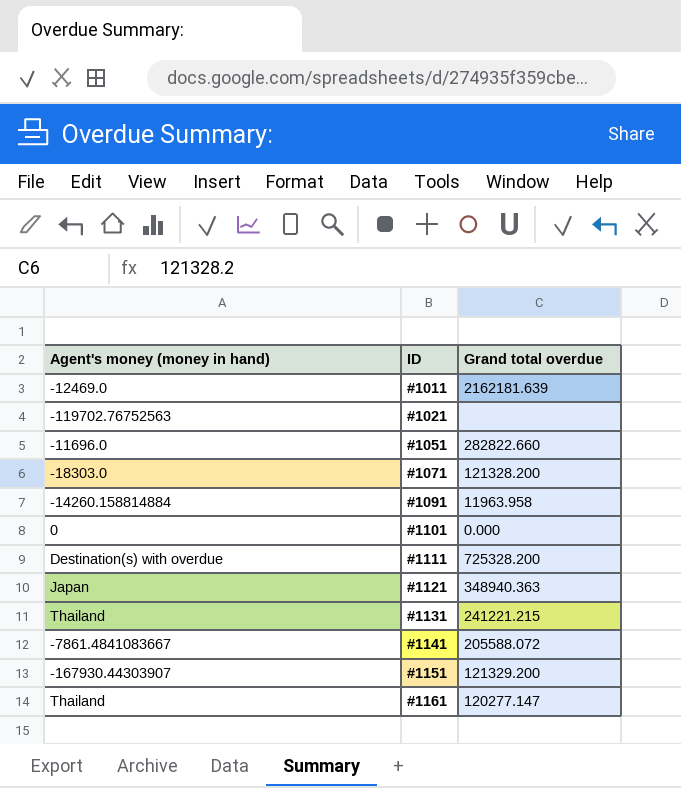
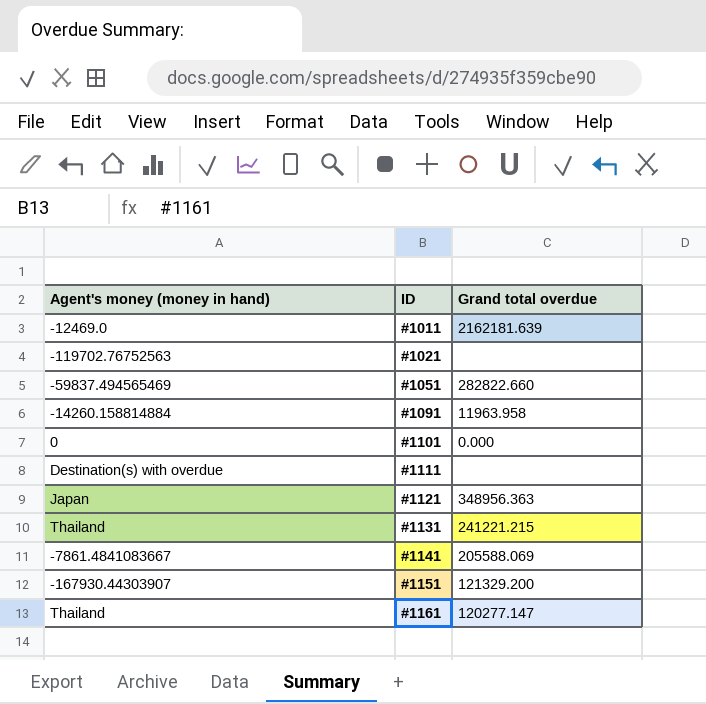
row #1071: -18303.0 | 121328.200 -> none
#1051 | Agent's money (money in hand): -11696.0 -> -59837.494565469
#1111 | Grand total overdue: 725328.200 -> none
#1121 | Grand total overdue: 348940.363 -> 348956.363
#1141 | Grand total overdue: 205588.072 -> 205588.069

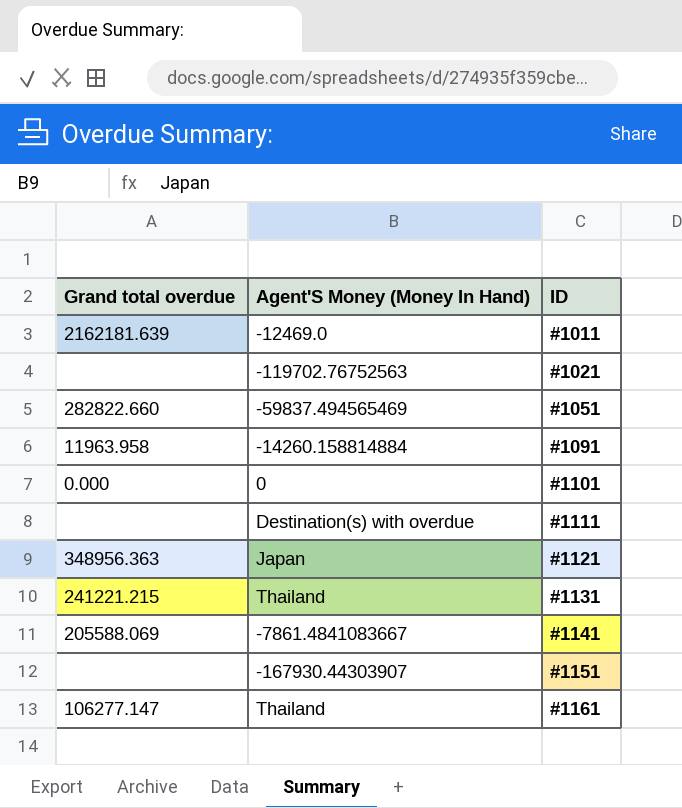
column Grand total overdue | position: 3 -> 1
column name: Agent's money (money in hand) -> Agent'S Money (Money In Hand)
#1151 | Grand total overdue: 121329.200 -> none
#1161 | Grand total overdue: 120277.147 -> 106277.147

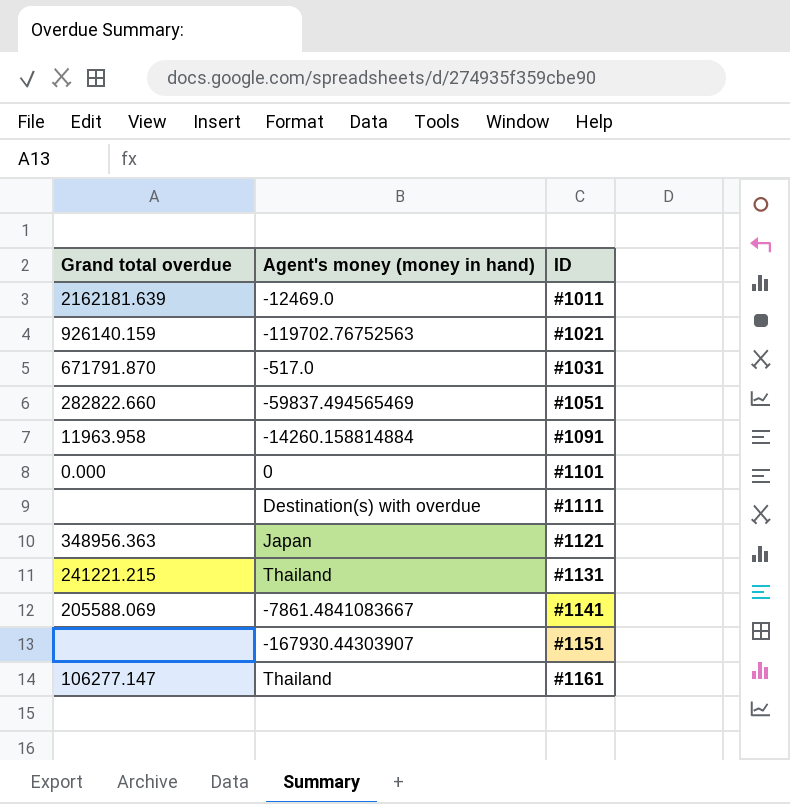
column name: Agent'S Money (Money In Hand) -> Agent's money (money in hand)
#1021 | Grand total overdue: none -> 926140.159
row #1031: none -> 671791.870 | -517.0

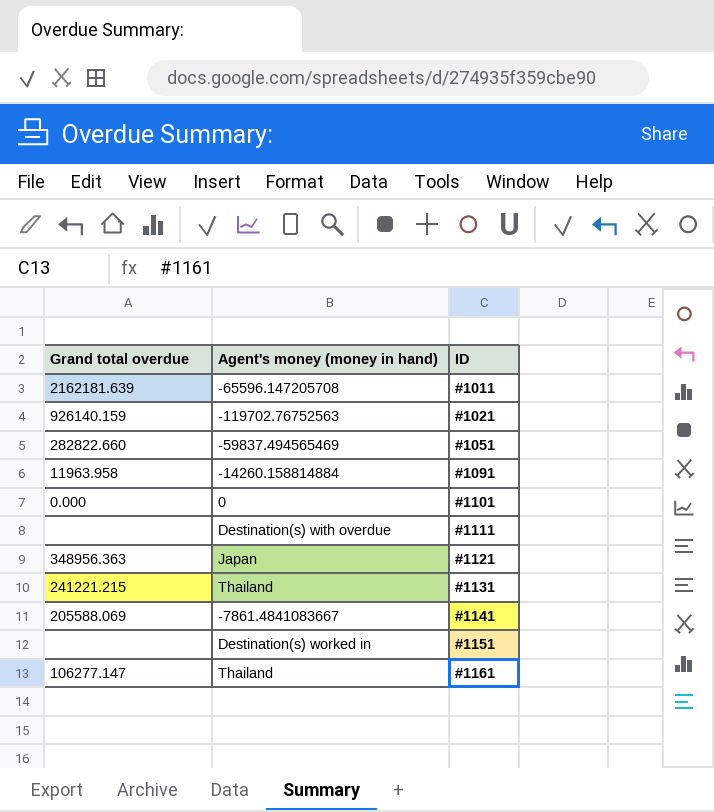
row #1031: 671791.870 | -517.0 -> none
#1011 | Agent's money (money in hand): -12469.0 -> -65596.147205708
#1151 | Agent's money (money in hand): -167930.44303907 -> Destination(s) worked in

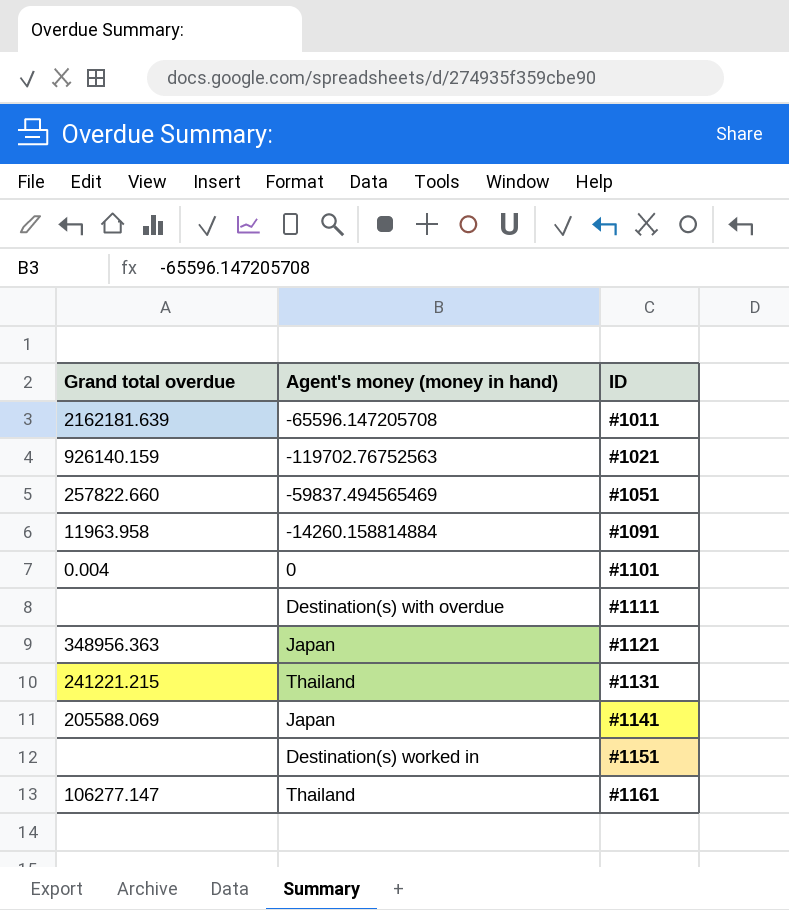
#1051 | Grand total overdue: 282822.660 -> 257822.660
#1101 | Grand total overdue: 0.000 -> 0.004
#1141 | Agent's money (money in hand): -7861.4841083667 -> Japan

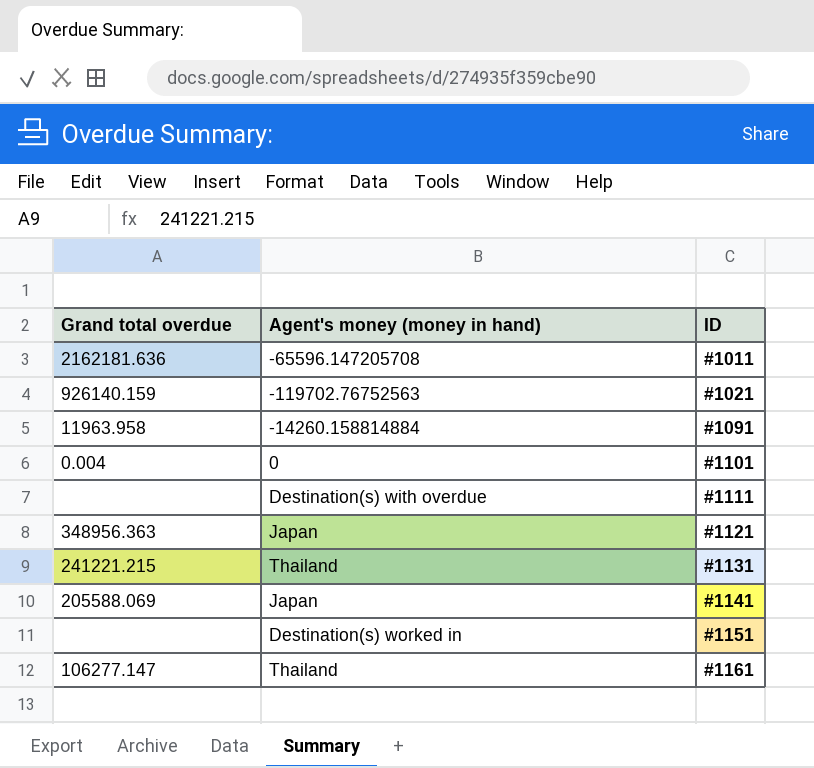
row #1051: 257822.660 | -59837.494565469 -> none
#1011 | Grand total overdue: 2162181.639 -> 2162181.636

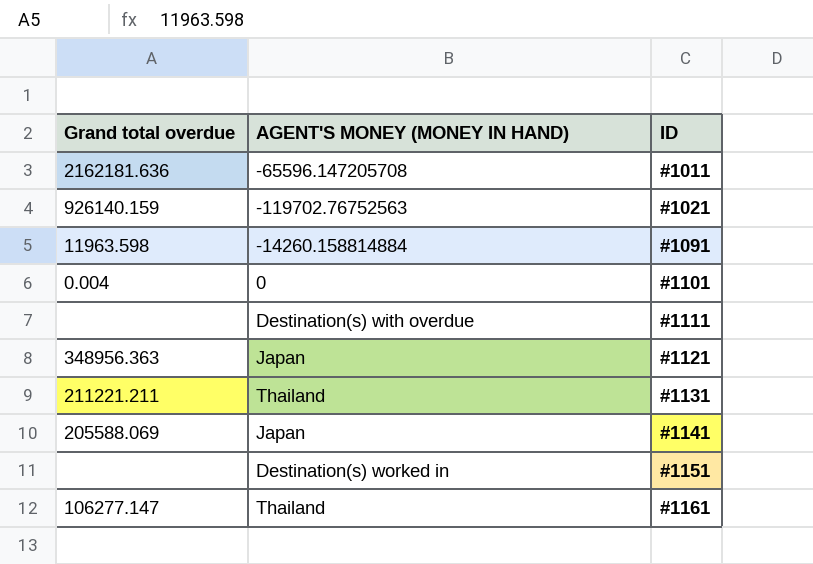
column name: Agent's money (money in hand) -> AGENT'S MONEY (MONEY IN HAND)
#1091 | Grand total overdue: 11963.958 -> 11963.598
#1131 | Grand total overdue: 241221.215 -> 211221.211

